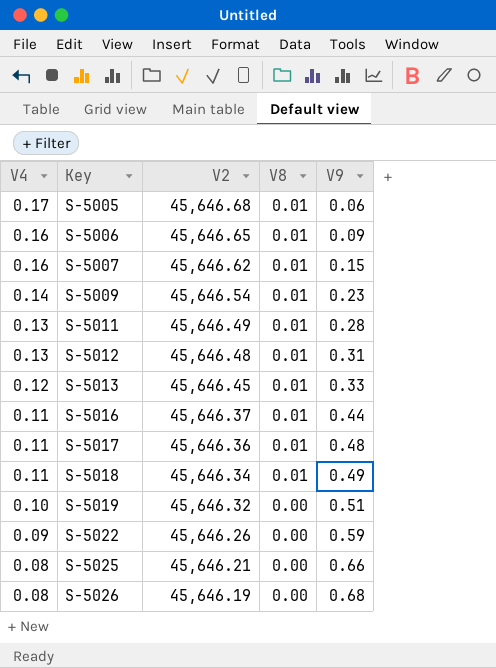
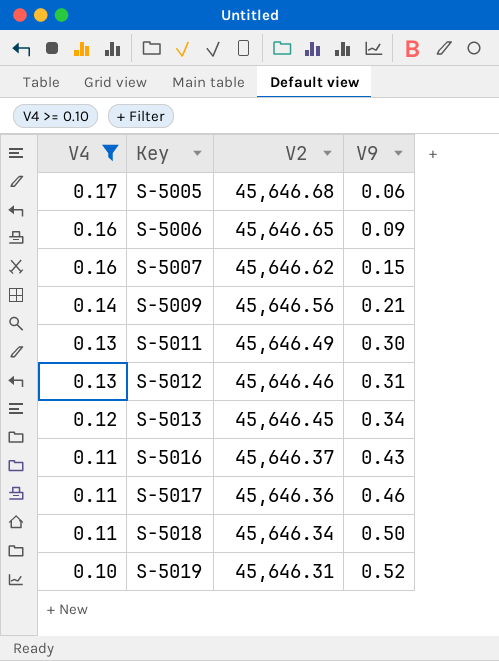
filter: none -> V4 >= 0.10
column V8 | position: 4 -> none
S-5009 | V2: 45,646.54 -> 45,646.56
S-5009 | V9: 0.23 -> 0.21
S-5011 | V9: 0.28 -> 0.30
S-5012 | V2: 45,646.48 -> 45,646.46
S-5013 | V9: 0.33 -> 0.34
S-5016 | V9: 0.44 -> 0.43
S-5017 | V9: 0.48 -> 0.46
S-5018 | V9: 0.49 -> 0.50
S-5019 | V2: 45,646.32 -> 45,646.31
S-5019 | V9: 0.51 -> 0.52

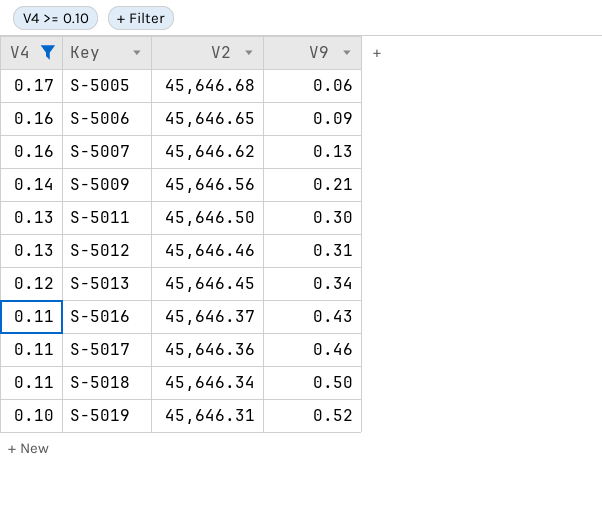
S-5007 | V9: 0.15 -> 0.13
S-5011 | V2: 45,646.49 -> 45,646.50

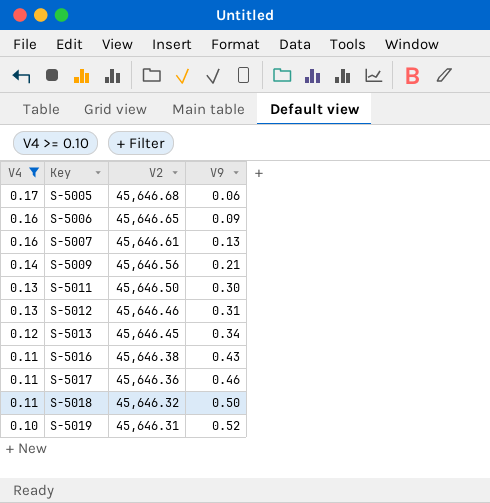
S-5007 | V2: 45,646.62 -> 45,646.61
S-5016 | V2: 45,646.37 -> 45,646.38
S-5018 | V2: 45,646.34 -> 45,646.32

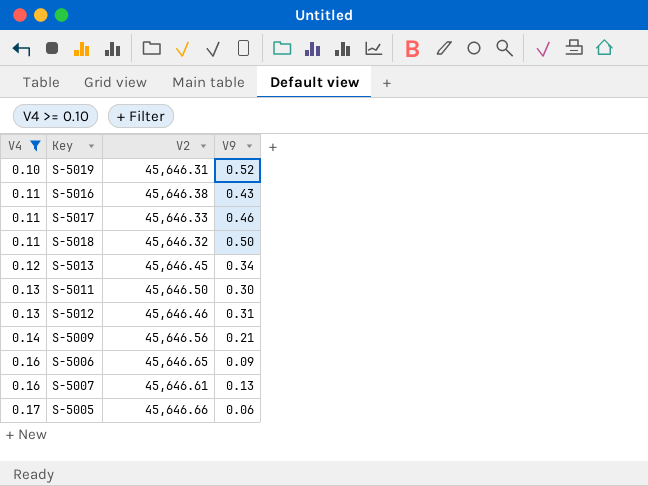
row order: V4 descending -> V4 ascending
S-5017 | V2: 45,646.36 -> 45,646.33
S-5005 | V2: 45,646.68 -> 45,646.66

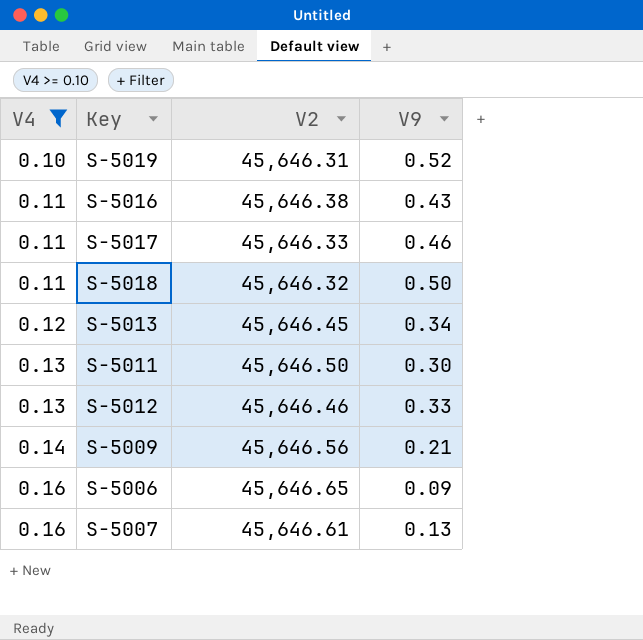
row S-5005: 0.17 | 45,646.66 | 0.06 -> none
S-5012 | V9: 0.31 -> 0.33

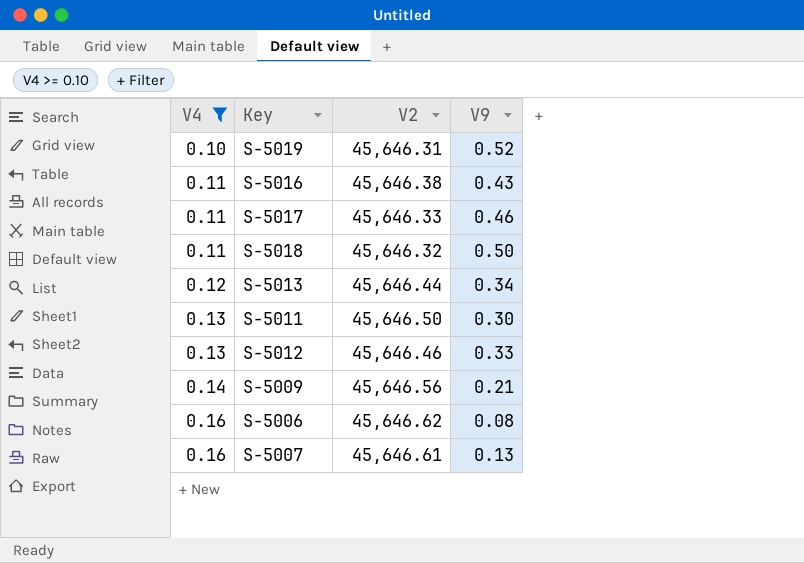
S-5013 | V2: 45,646.45 -> 45,646.44
S-5006 | V2: 45,646.65 -> 45,646.62
S-5006 | V9: 0.09 -> 0.08

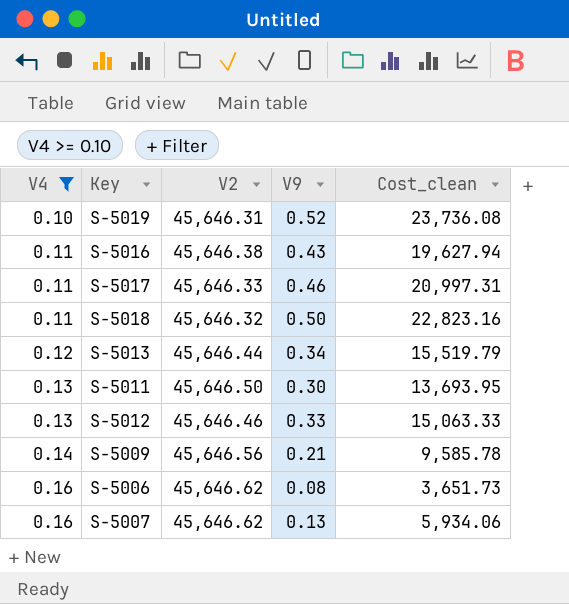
column Cost_clean | formula: none -> [V2] * [V9]
S-5007 | V2: 45,646.61 -> 45,646.62

